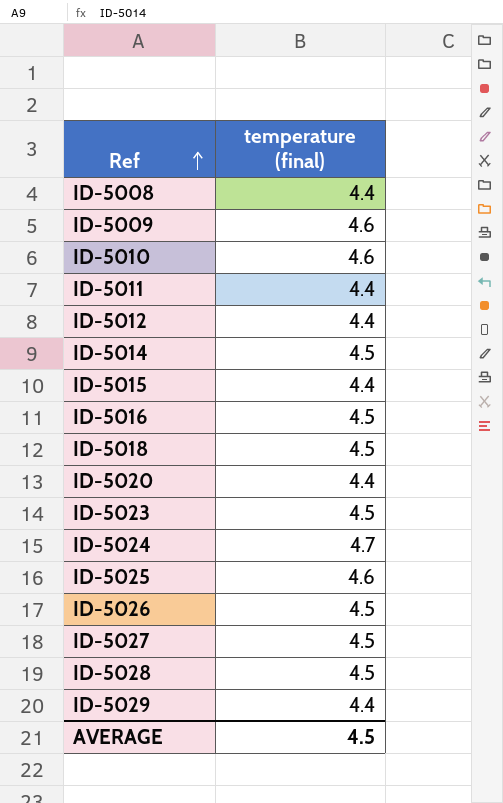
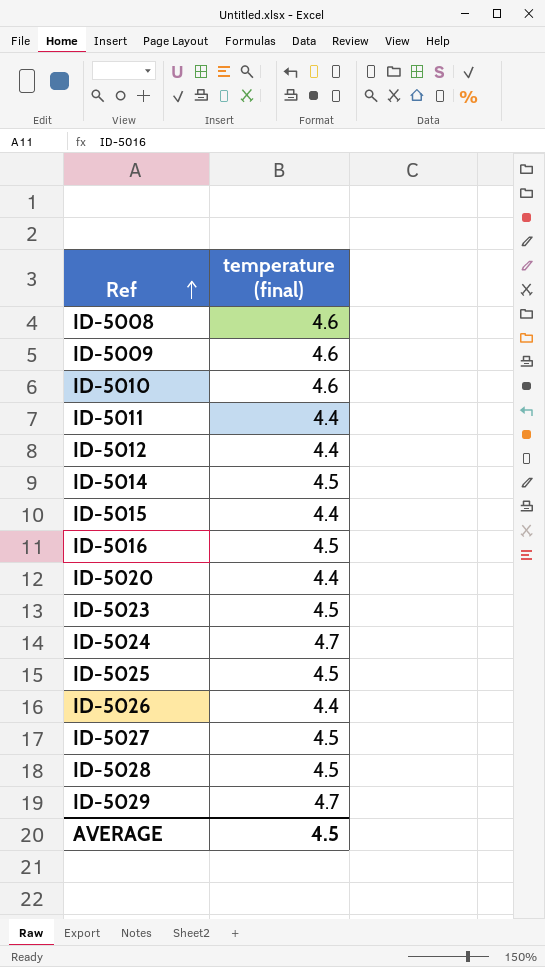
row ID-5018: 4.5 -> none
ID-5008 | temperature (final): 4.4 -> 4.6
ID-5025 | temperature (final): 4.6 -> 4.5
ID-5026 | temperature (final): 4.5 -> 4.4
ID-5029 | temperature (final): 4.4 -> 4.7

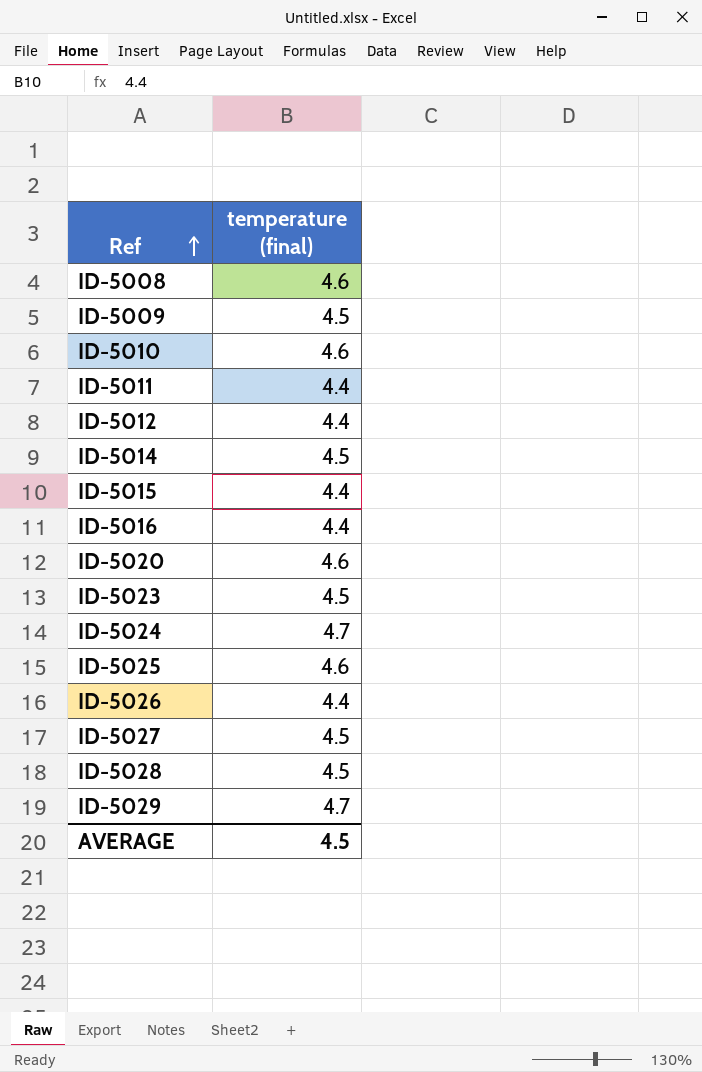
ID-5009 | temperature (final): 4.6 -> 4.5
ID-5016 | temperature (final): 4.5 -> 4.4
ID-5020 | temperature (final): 4.4 -> 4.6
ID-5025 | temperature (final): 4.5 -> 4.6

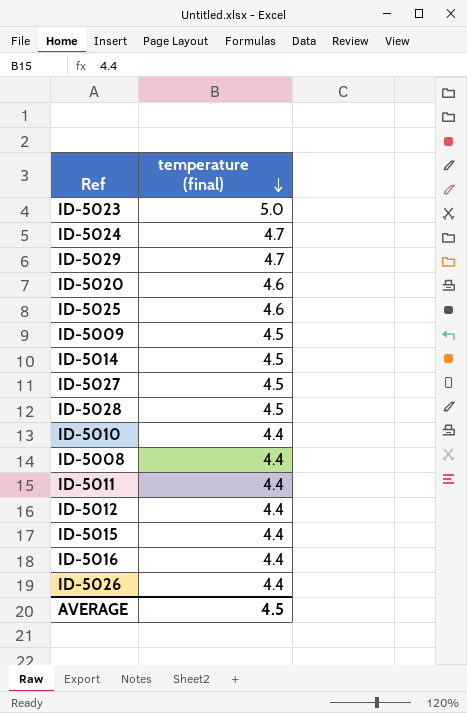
row order: Ref ascending -> temperature (final) descending
ID-5023 | temperature (final): 4.5 -> 5.0
ID-5010 | temperature (final): 4.6 -> 4.4
ID-5008 | temperature (final): 4.6 -> 4.4

